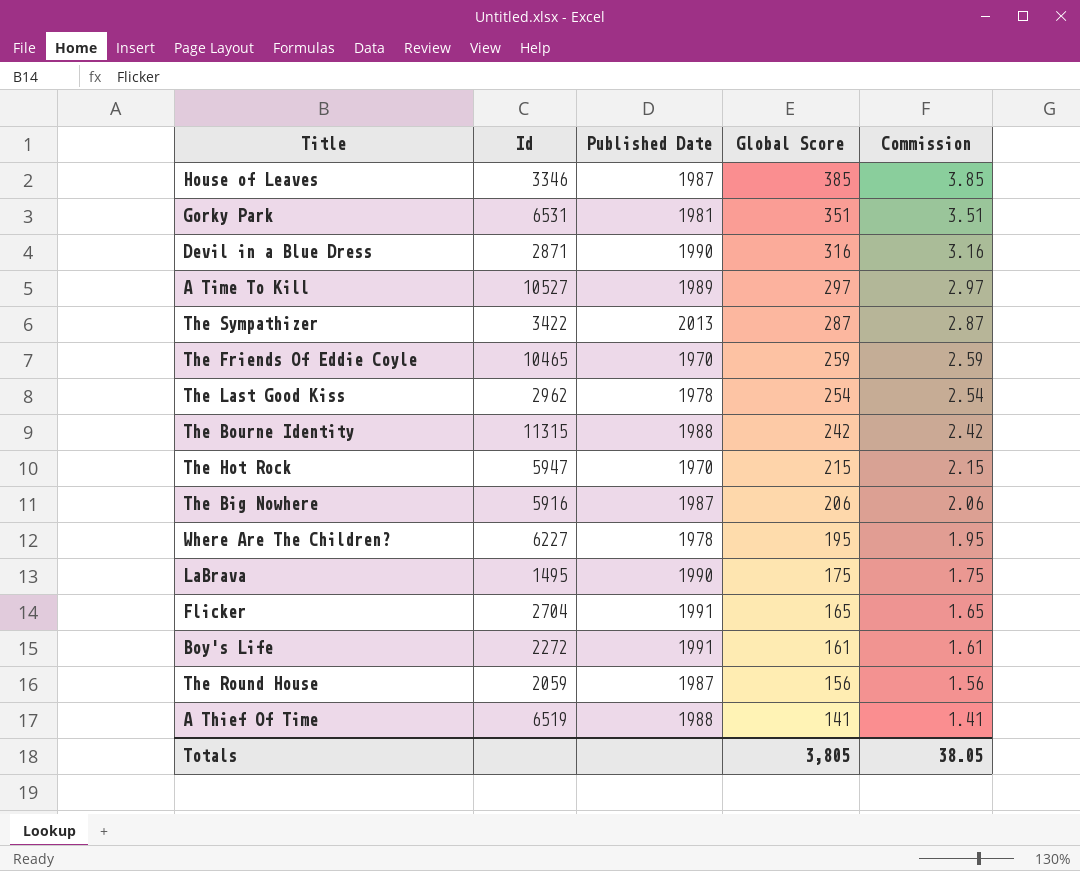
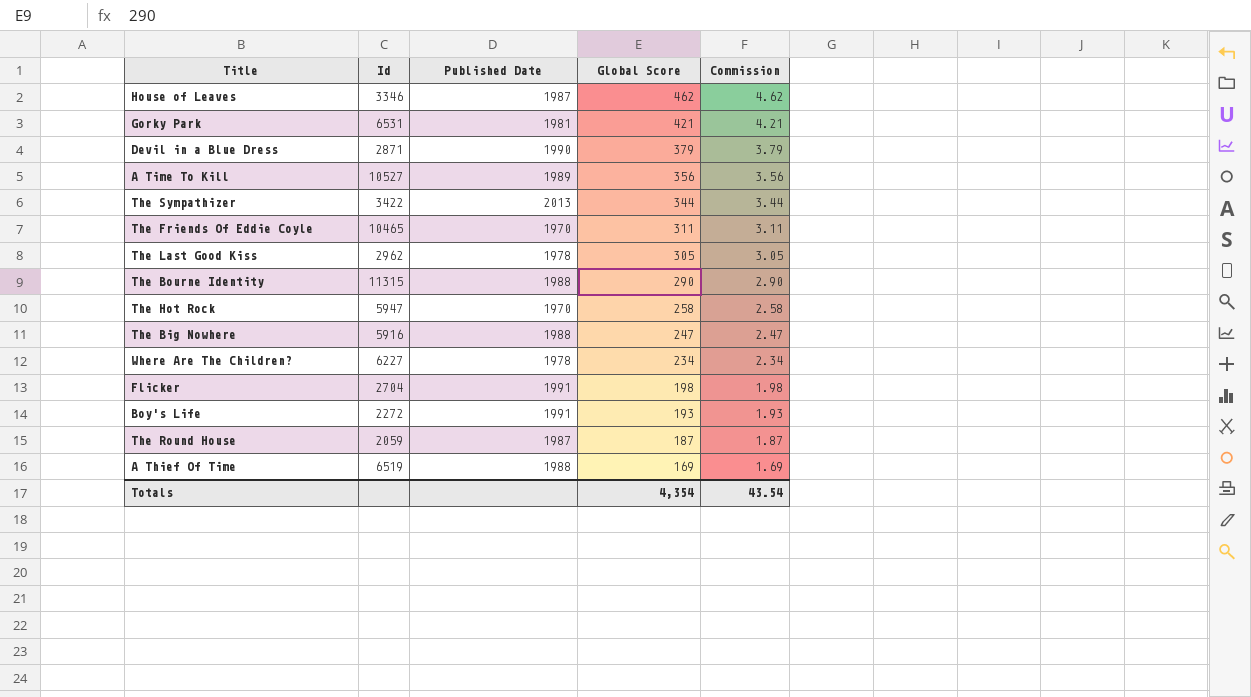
row LaBrava: 1495 | 1990 | 175 | 1.75 -> none
House of Leaves | Global Score: 385 -> 462
House of Leaves | Commission: 3.85 -> 4.62
Gorky Park | Global Score: 351 -> 421
Gorky Park | Commission: 3.51 -> 4.21
Devil in a Blue Dress | Global Score: 316 -> 379
Devil in a Blue Dress | Commission: 3.16 -> 3.79
A Time To Kill | Global Score: 297 -> 356
A Time To Kill | Commission: 2.97 -> 3.56
The Sympathizer | Global Score: 287 -> 344
The Sympathizer | Commission: 2.87 -> 3.44
The Friends Of Eddie Coyle | Global Score: 259 -> 311
The Friends Of Eddie Coyle | Commission: 2.59 -> 3.11
The Last Good Kiss | Global Score: 254 -> 305
The Last Good Kiss | Commission: 2.54 -> 3.05
The Bourne Identity | Global Score: 242 -> 290
The Bourne Identity | Commission: 2.42 -> 2.90
The Hot Rock | Global Score: 215 -> 258
The Hot Rock | Commission: 2.15 -> 2.58
The Big Nowhere | Published Date: 1987 -> 1988
The Big Nowhere | Global Score: 206 -> 247
The Big Nowhere | Commission: 2.06 -> 2.47
Where Are The Children? | Global Score: 195 -> 234
Where Are The Children? | Commission: 1.95 -> 2.34
Flicker | Global Score: 165 -> 198
Flicker | Commission: 1.65 -> 1.98
Boy's Life | Global Score: 161 -> 193
Boy's Life | Commission: 1.61 -> 1.93
The Round House | Global Score: 156 -> 187
The Round House | Commission: 1.56 -> 1.87
A Thief Of Time | Global Score: 141 -> 169
A Thief Of Time | Commission: 1.41 -> 1.69
Totals | Global Score: 3,805 -> 4,354
Totals | Commission: 38.05 -> 43.54

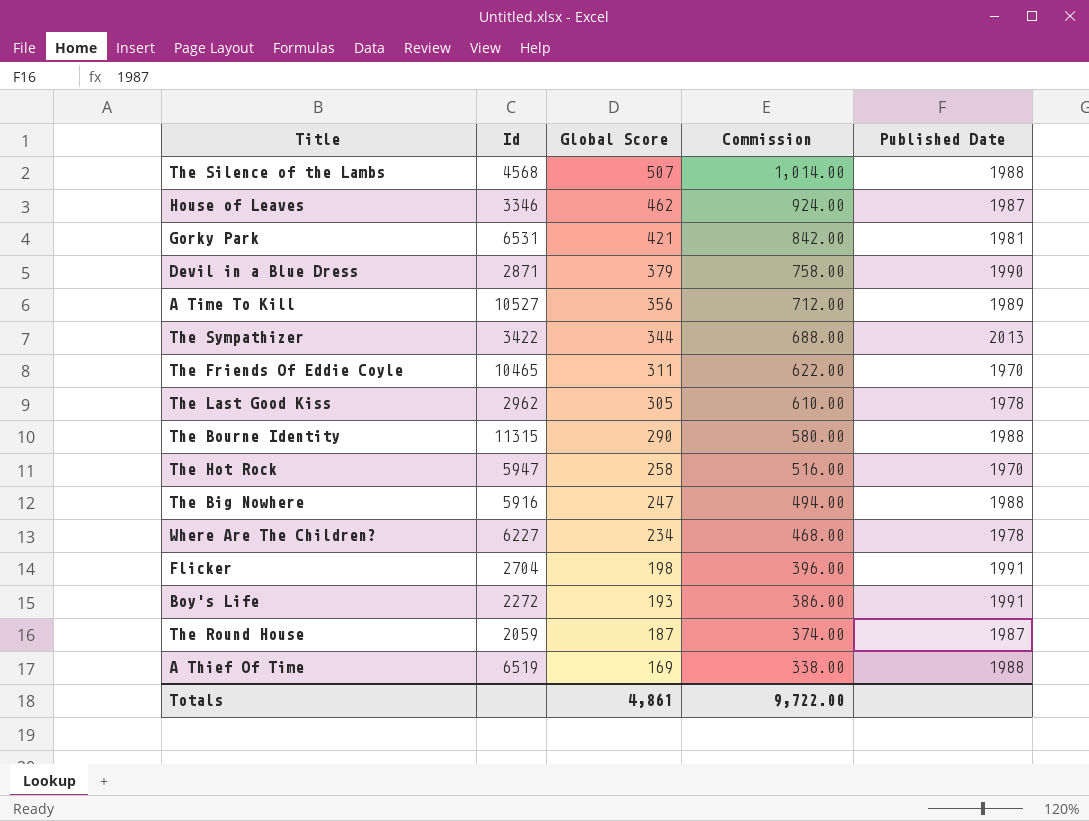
column Commission | formula: [Global Score] * 0.01 -> [Global Score] * 2
column Published Date | position: 3 -> 5
row The Silence of the Lambs: none -> 4568 | 507 | 1,014.00 | 1988
Totals | Global Score: 4,354 -> 4,861
Totals | Commission: 43.54 -> 9,722.00

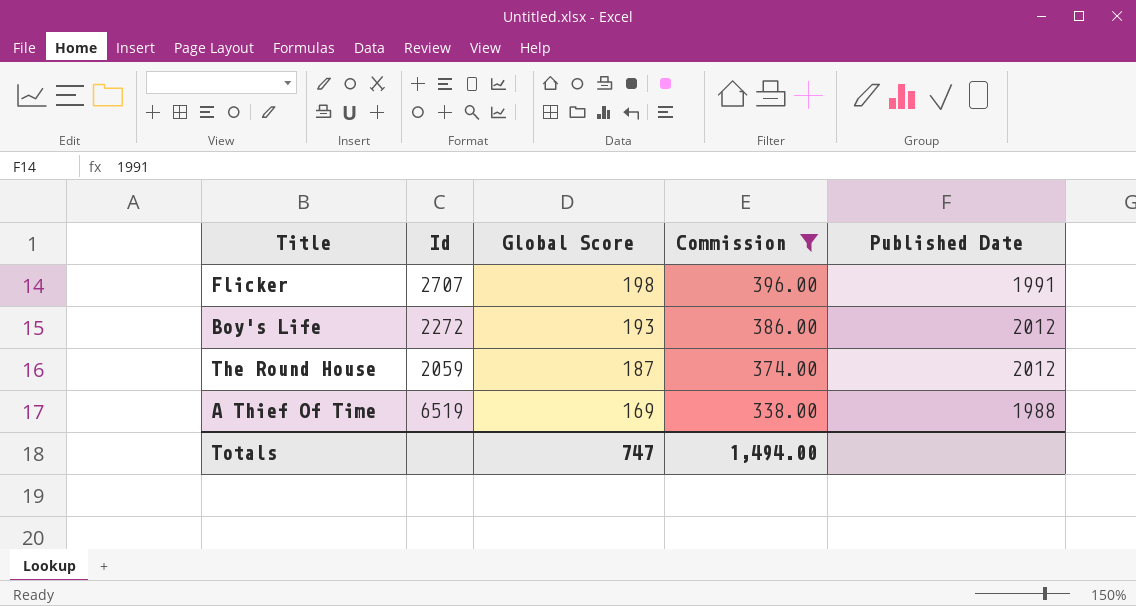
filter: none -> Commission <= 396.00
Flicker | Id: 2704 -> 2707
Boy's Life | Published Date: 1991 -> 2012
The Round House | Published Date: 1987 -> 2012
Totals | Global Score: 4,861 -> 747
Totals | Commission: 9,722.00 -> 1,494.00

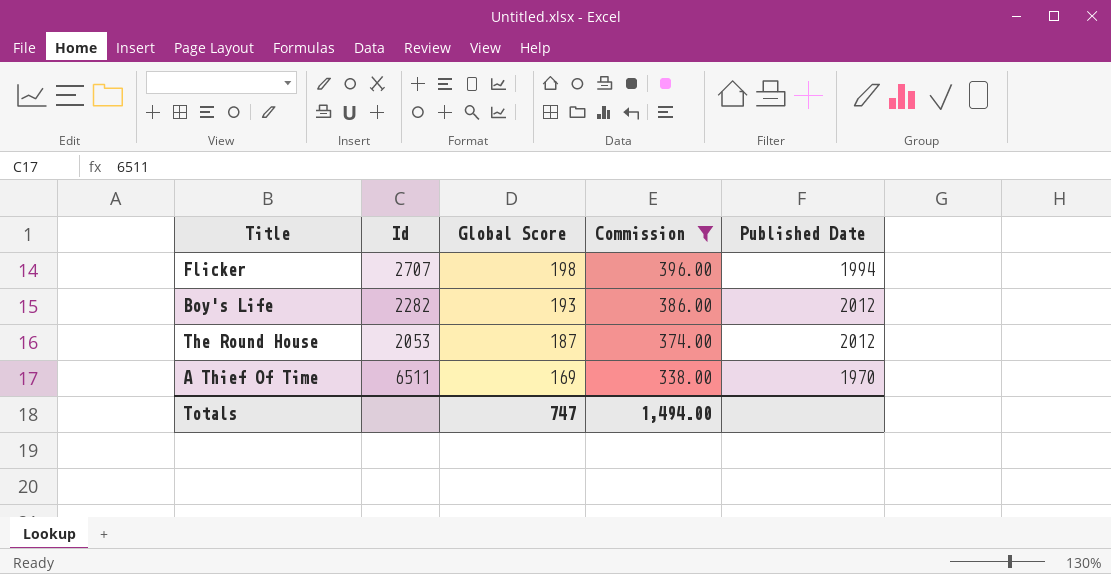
Flicker | Published Date: 1991 -> 1994
Boy's Life | Id: 2272 -> 2282
The Round House | Id: 2059 -> 2053
A Thief Of Time | Id: 6519 -> 6511
A Thief Of Time | Published Date: 1988 -> 1970

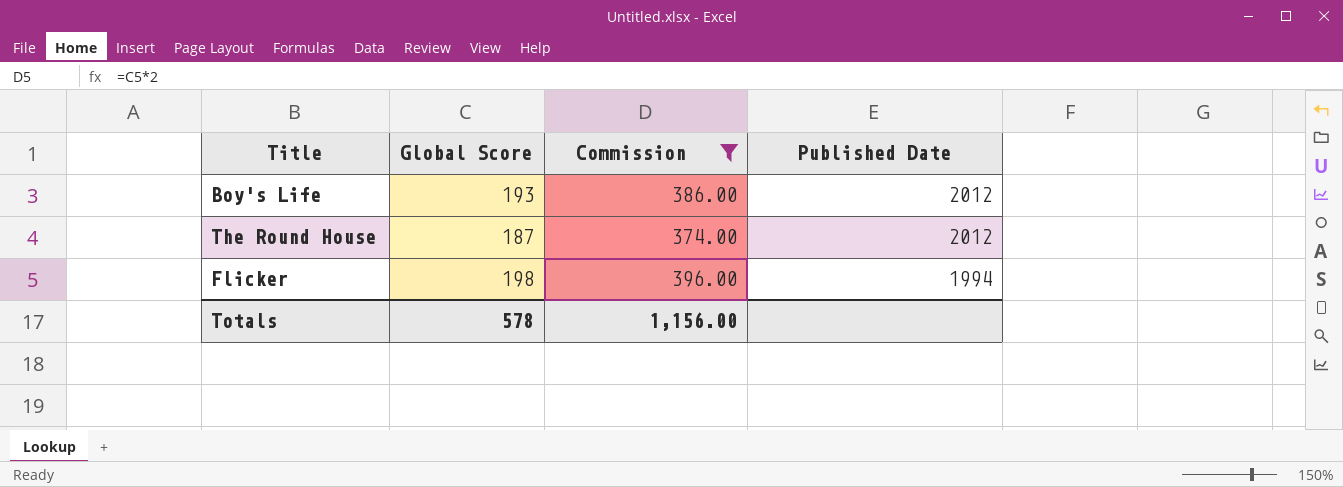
row order: Global Score descending -> Published Date descending
column Id | position: 2 -> none
row A Thief Of Time: 6511 | 169 | 338.00 | 1970 -> none
Totals | Global Score: 747 -> 578
Totals | Commission: 1,494.00 -> 1,156.00

